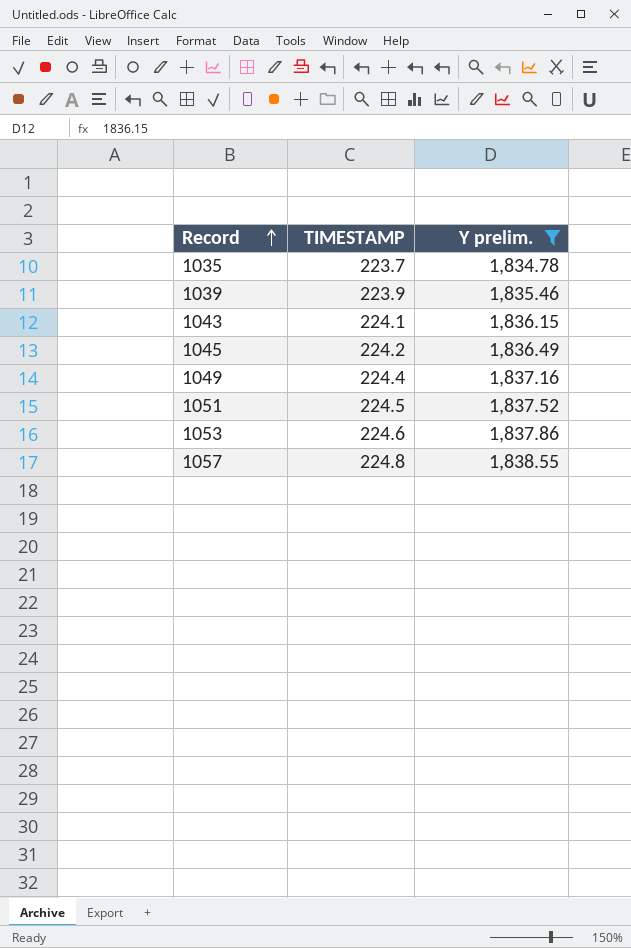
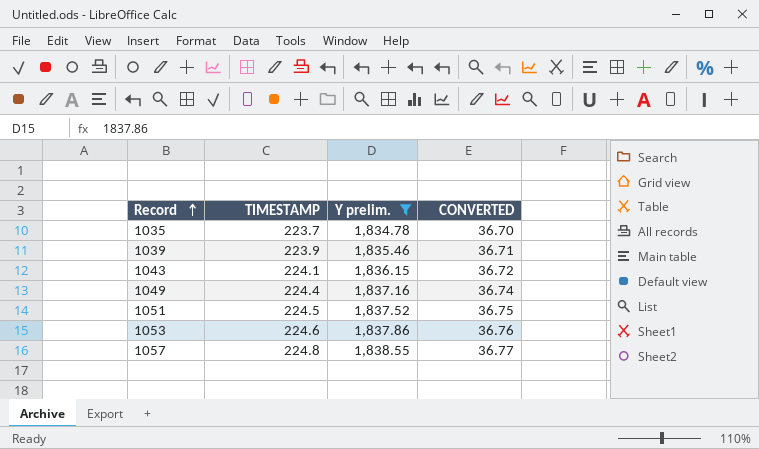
column CONVERTED | formula: none -> [Y prelim.] * 0.02
row 1045: 224.2 | 1,836.49 -> none

